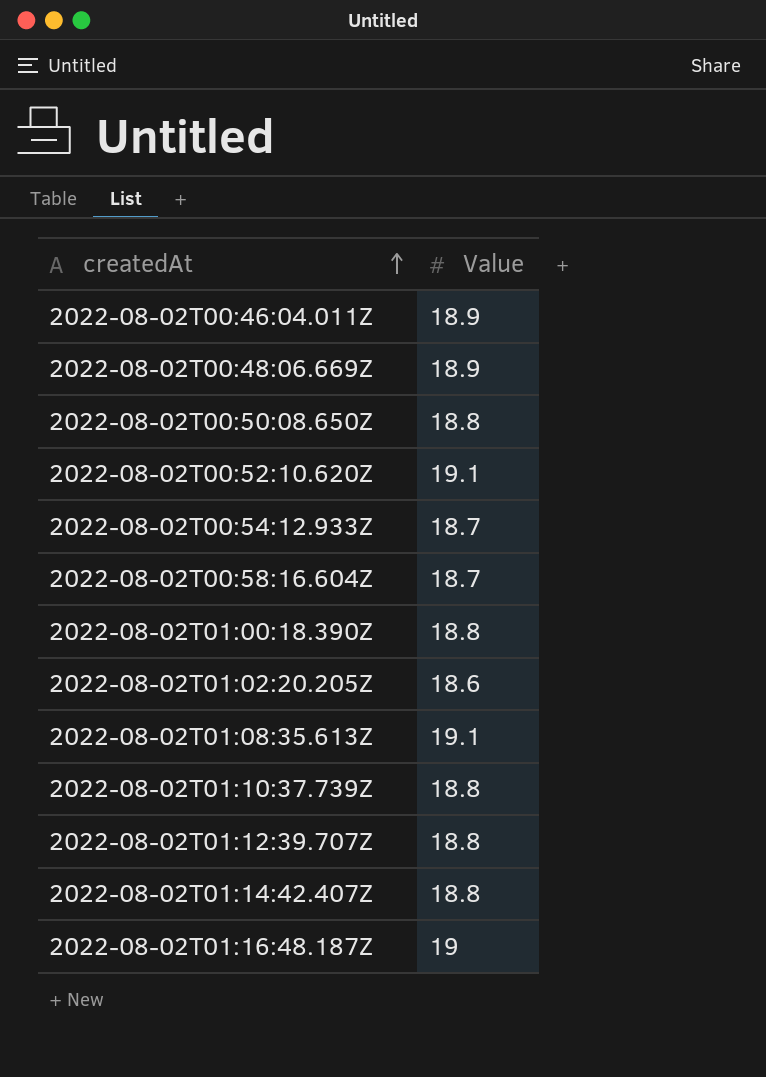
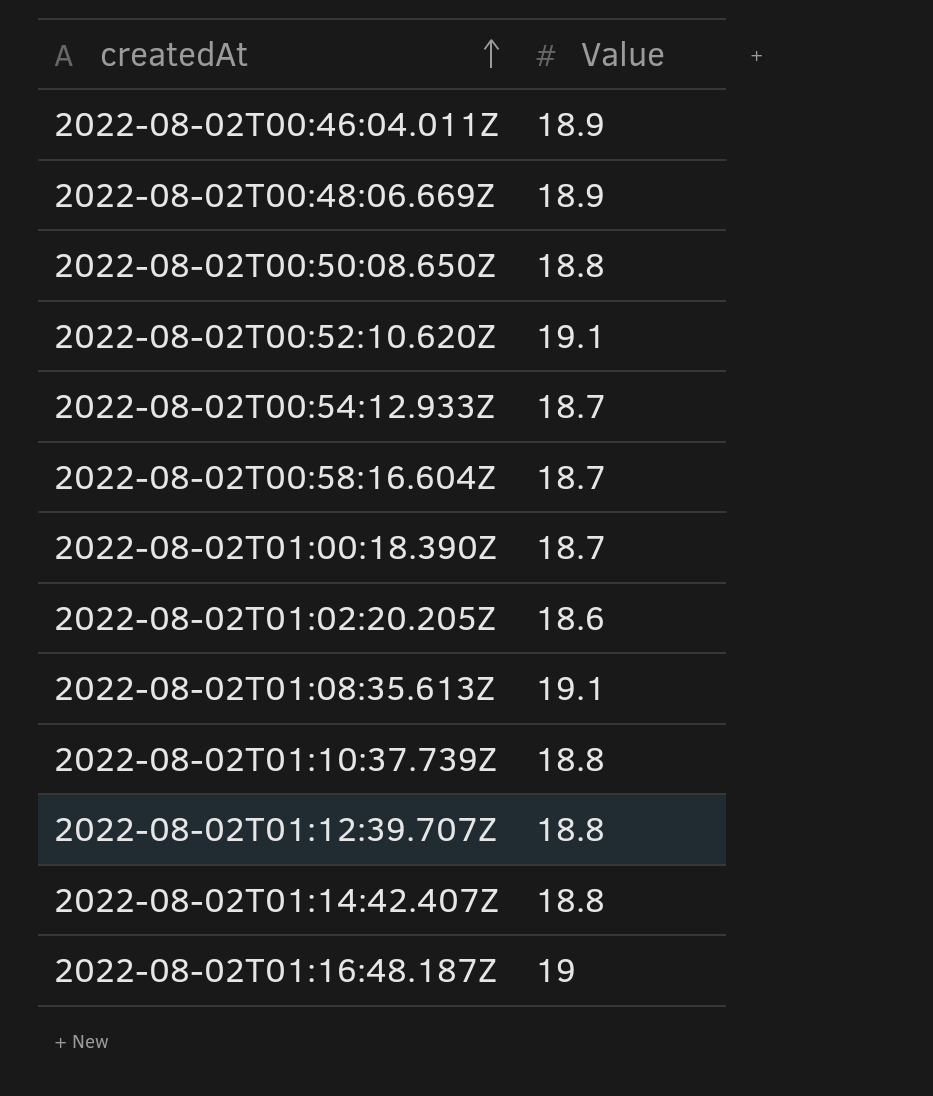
2022-08-02T01:00:18.390Z | Value: 18.8 -> 18.7

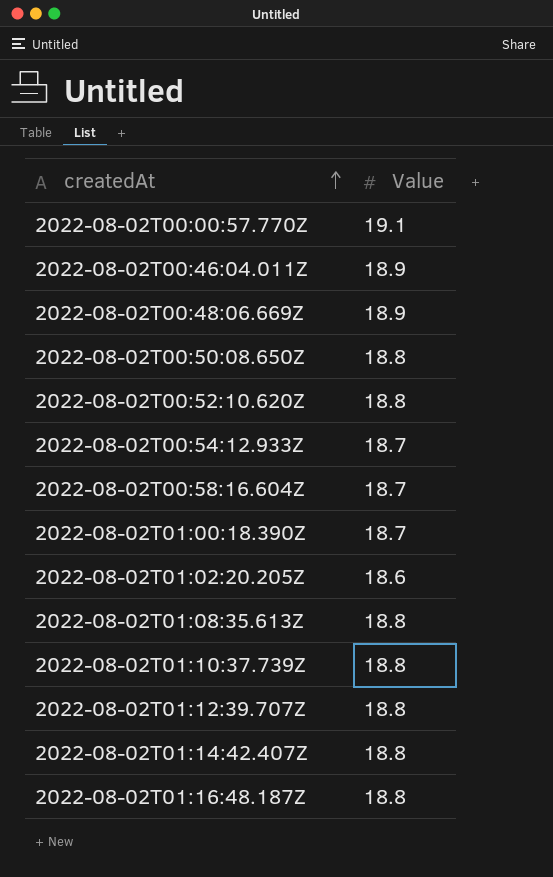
row 2022-08-02T00:00:57.770Z: none -> 19.1
2022-08-02T00:52:10.620Z | Value: 19.1 -> 18.8
2022-08-02T01:08:35.613Z | Value: 19.1 -> 18.8
2022-08-02T01:16:48.187Z | Value: 19 -> 18.8

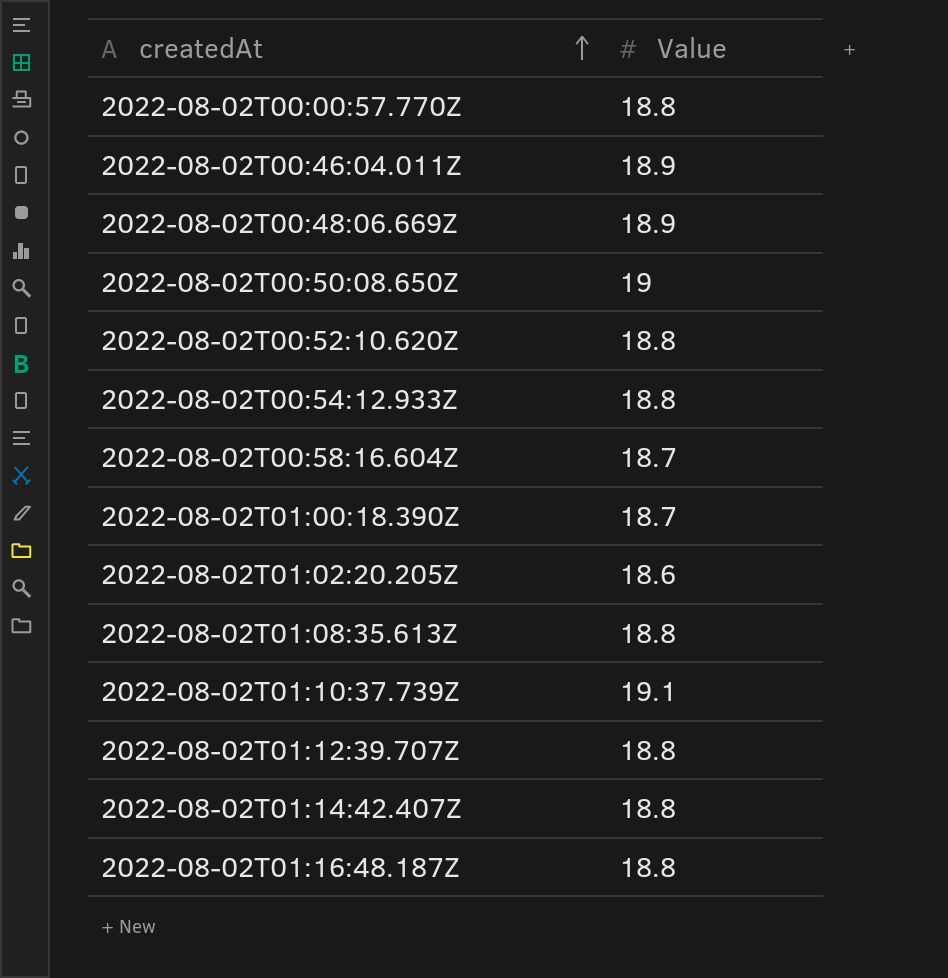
2022-08-02T00:00:57.770Z | Value: 19.1 -> 18.8
2022-08-02T00:50:08.650Z | Value: 18.8 -> 19
2022-08-02T00:54:12.933Z | Value: 18.7 -> 18.8
2022-08-02T01:10:37.739Z | Value: 18.8 -> 19.1

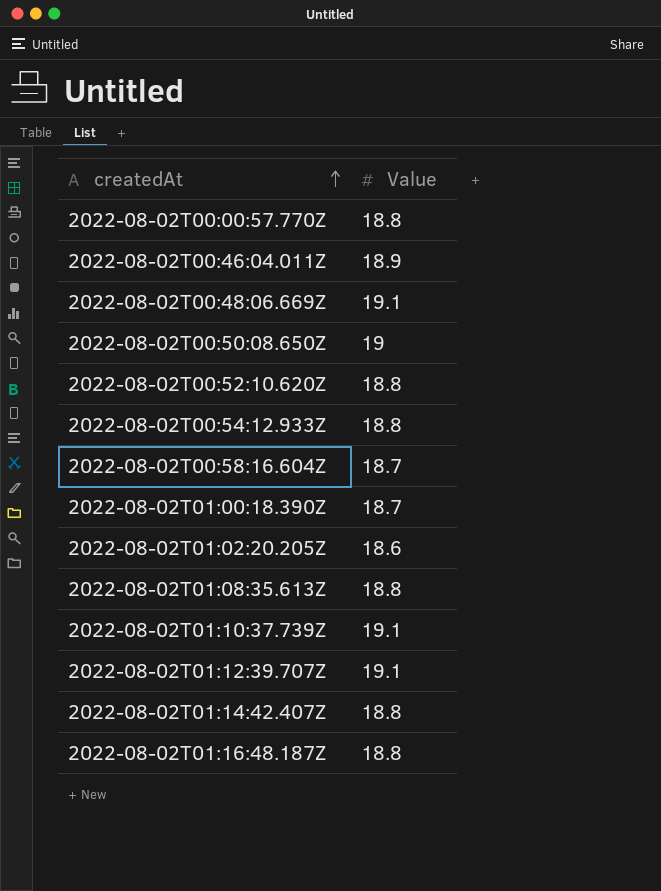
2022-08-02T00:48:06.669Z | Value: 18.9 -> 19.1
2022-08-02T01:12:39.707Z | Value: 18.8 -> 19.1

